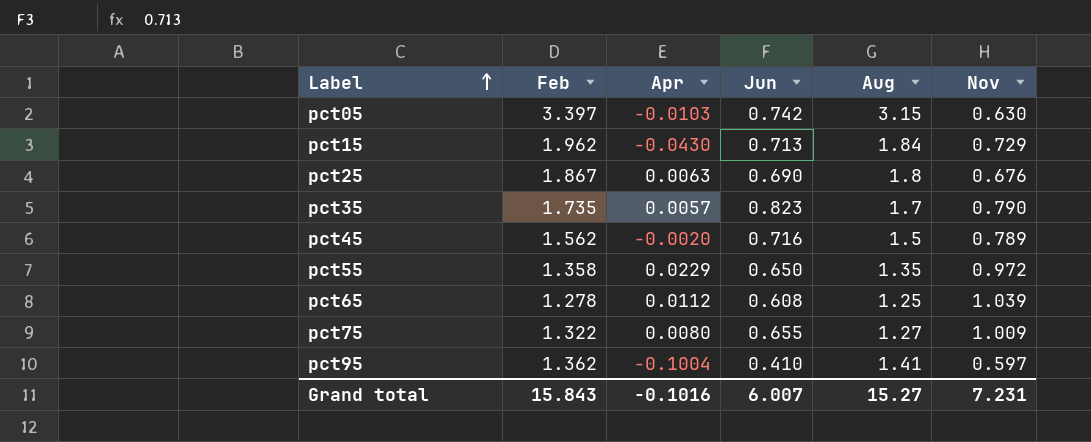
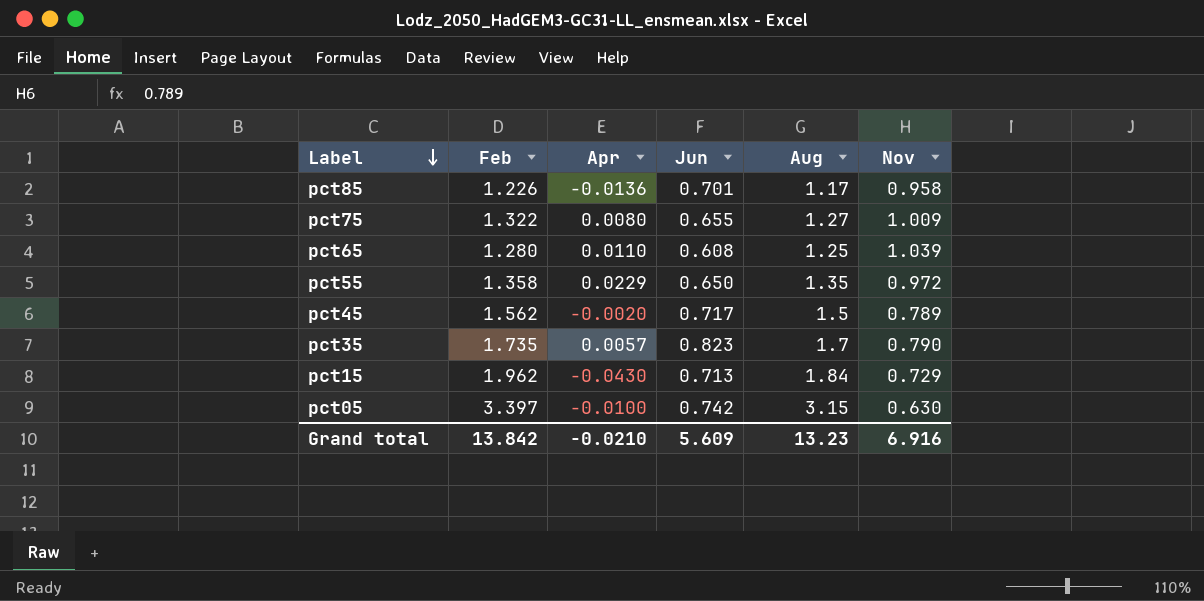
row order: Label ascending -> Label descending
row pct25: 1.867 | 0.0063 | 0.690 | 1.8 | 0.676 -> none
row pct95: 1.362 | -0.1004 | 0.410 | 1.41 | 0.597 -> none
row pct85: none -> 1.226 | -0.0136 | 0.701 | 1.17 | 0.958
pct65 | Feb: 1.278 -> 1.280
pct65 | Apr: 0.0112 -> 0.0110
pct45 | Jun: 0.716 -> 0.717
pct05 | Apr: -0.0103 -> -0.0100
Grand total | Feb: 15.843 -> 13.842
Grand total | Apr: -0.1016 -> -0.0210
Grand total | Jun: 6.007 -> 5.609
Grand total | Aug: 15.27 -> 13.23
Grand total | Nov: 7.231 -> 6.916

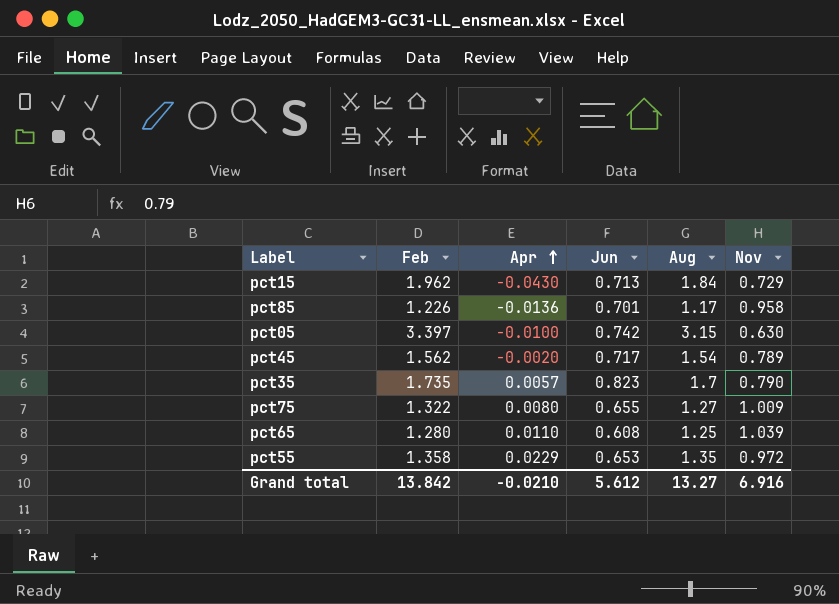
row order: Label descending -> Apr ascending
pct45 | Aug: 1.5 -> 1.54
pct55 | Jun: 0.650 -> 0.653
Grand total | Jun: 5.609 -> 5.612
Grand total | Aug: 13.23 -> 13.27

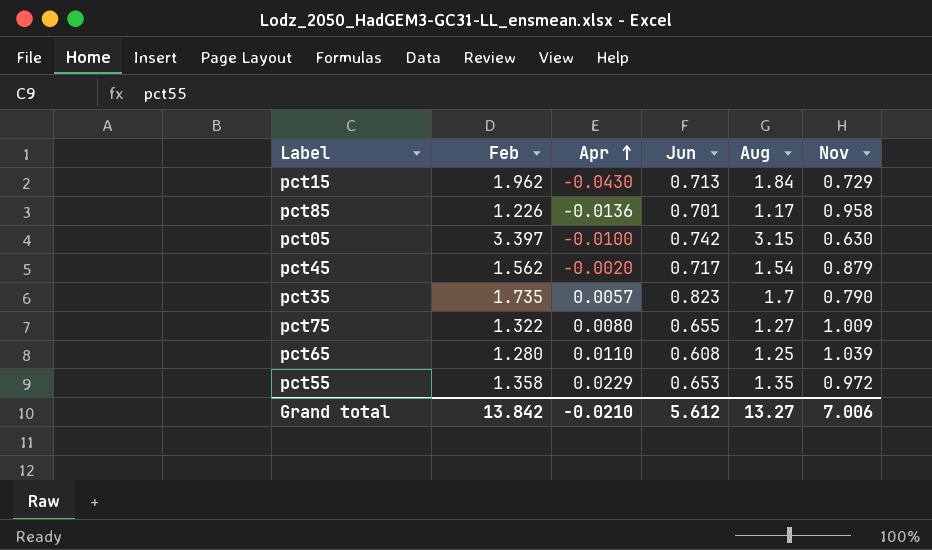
pct45 | Nov: 0.789 -> 0.879
Grand total | Nov: 6.916 -> 7.006

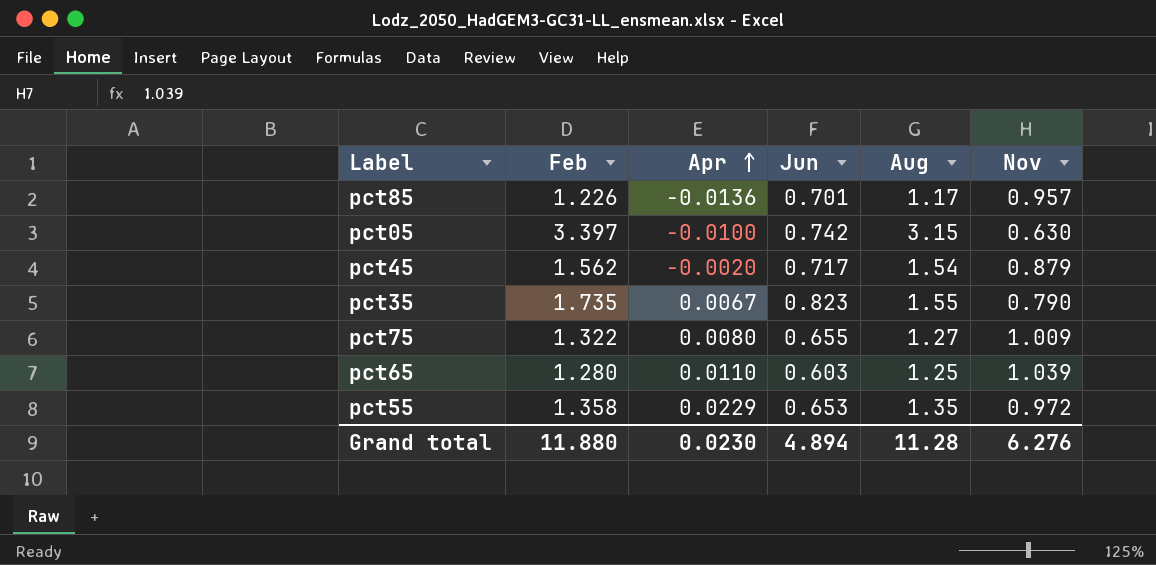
row pct15: 1.962 | -0.0430 | 0.713 | 1.84 | 0.729 -> none
pct85 | Nov: 0.958 -> 0.957
pct35 | Apr: 0.0057 -> 0.0067
pct35 | Aug: 1.7 -> 1.55
pct65 | Jun: 0.608 -> 0.603
Grand total | Feb: 13.842 -> 11.880
Grand total | Apr: -0.0210 -> 0.0230
Grand total | Jun: 5.612 -> 4.894
Grand total | Aug: 13.27 -> 11.28
Grand total | Nov: 7.006 -> 6.276

